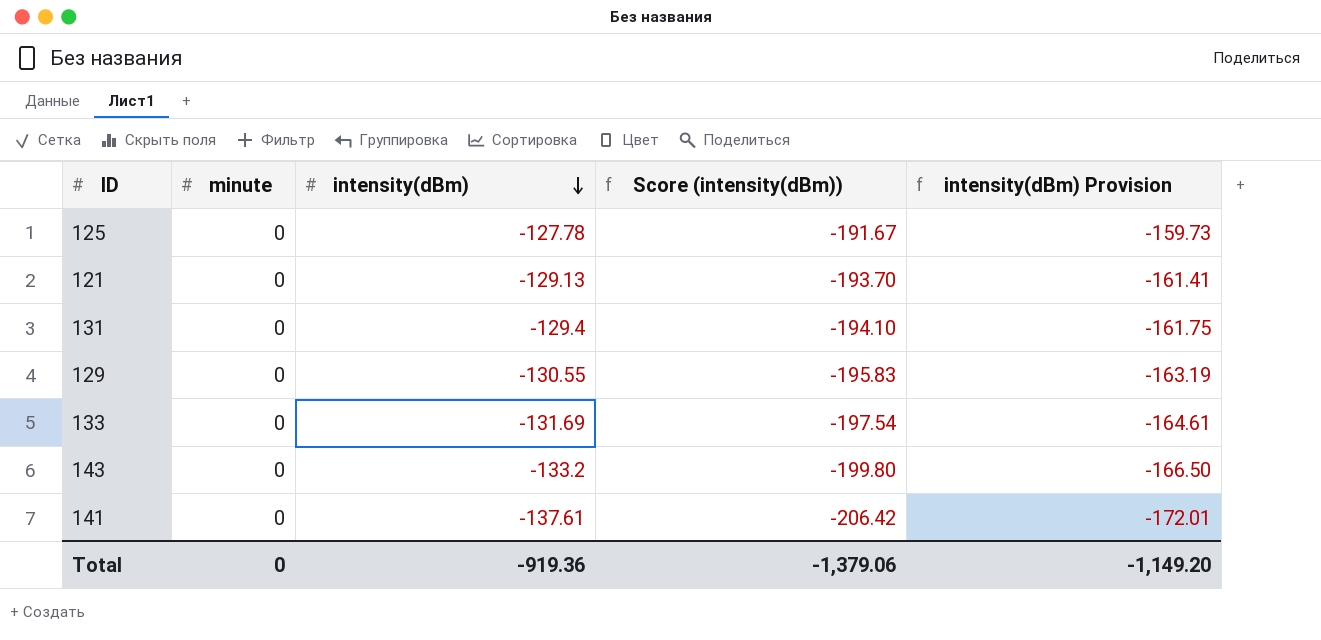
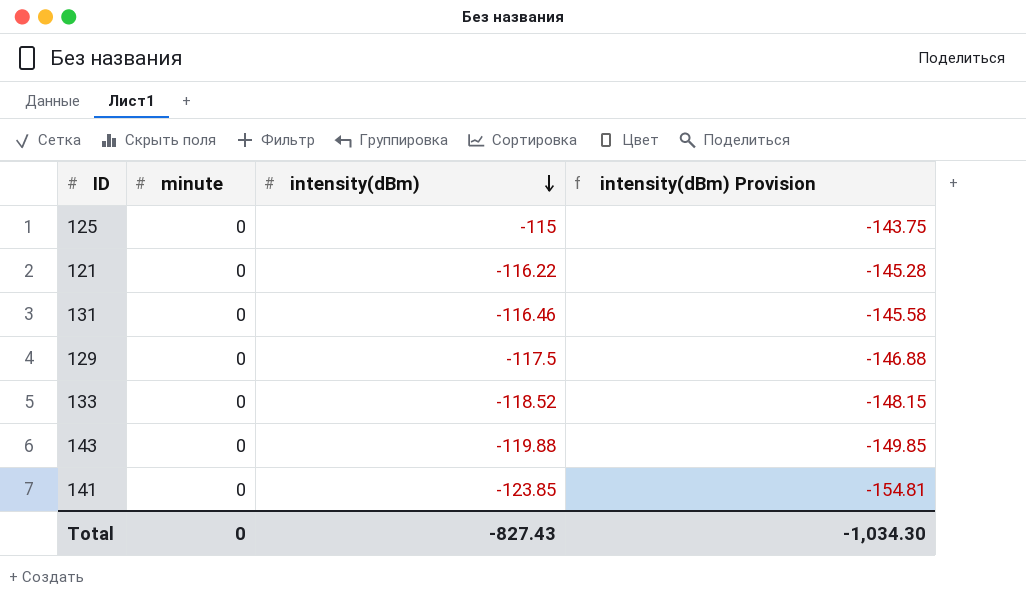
column Score (intensity(dBm)) | formula: [intensity(dBm)] * 1.5 -> none
125 | intensity(dBm): -127.78 -> -115
125 | intensity(dBm) Provision: -159.73 -> -143.75
121 | intensity(dBm): -129.13 -> -116.22
121 | intensity(dBm) Provision: -161.41 -> -145.28
131 | intensity(dBm): -129.4 -> -116.46
131 | intensity(dBm) Provision: -161.75 -> -145.58
129 | intensity(dBm): -130.55 -> -117.5
129 | intensity(dBm) Provision: -163.19 -> -146.88
133 | intensity(dBm): -131.69 -> -118.52
133 | intensity(dBm) Provision: -164.61 -> -148.15
143 | intensity(dBm): -133.2 -> -119.88
143 | intensity(dBm) Provision: -166.50 -> -149.85
141 | intensity(dBm): -137.61 -> -123.85
141 | intensity(dBm) Provision: -172.01 -> -154.81
Total | intensity(dBm): -919.36 -> -827.43
Total | intensity(dBm) Provision: -1,149.20 -> -1,034.30

